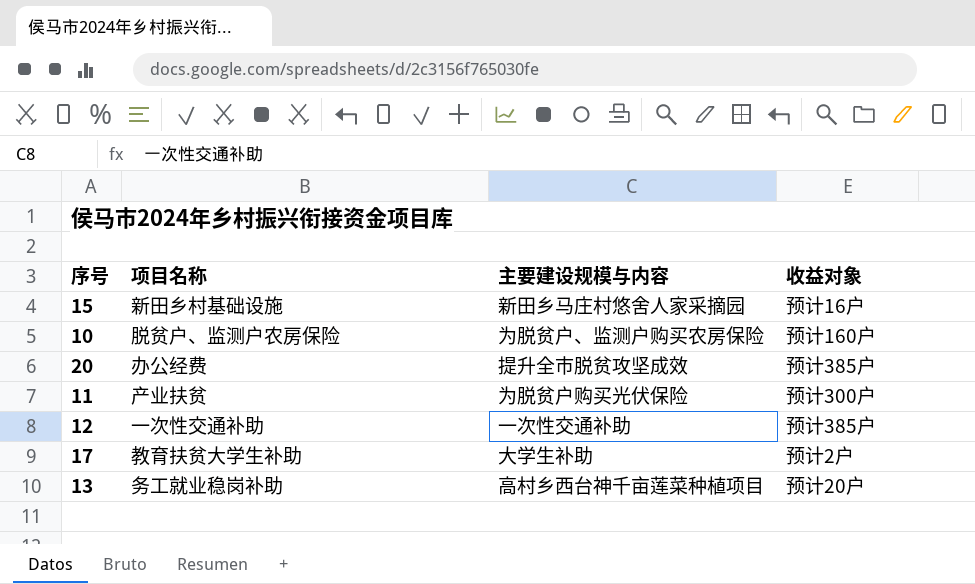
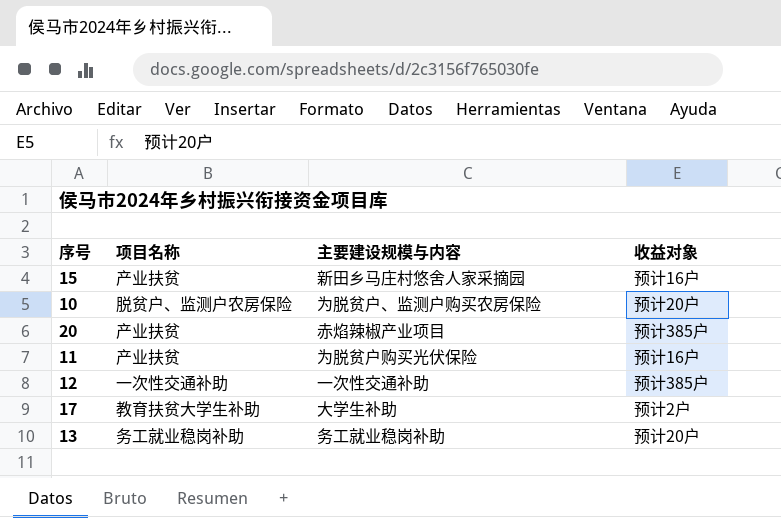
15 | 项目名称: 新田乡村基础设施 -> 产业扶贫
10 | 收益对象: 预计160户 -> 预计20户
20 | 项目名称: 办公经费 -> 产业扶贫
20 | 主要建设规模与内容: 提升全市脱贫攻坚成效 -> 赤焰辣椒产业项目
11 | 收益对象: 预计300户 -> 预计16户
13 | 主要建设规模与内容: 高村乡西台神千亩莲菜种植项目 -> 务工就业稳岗补助

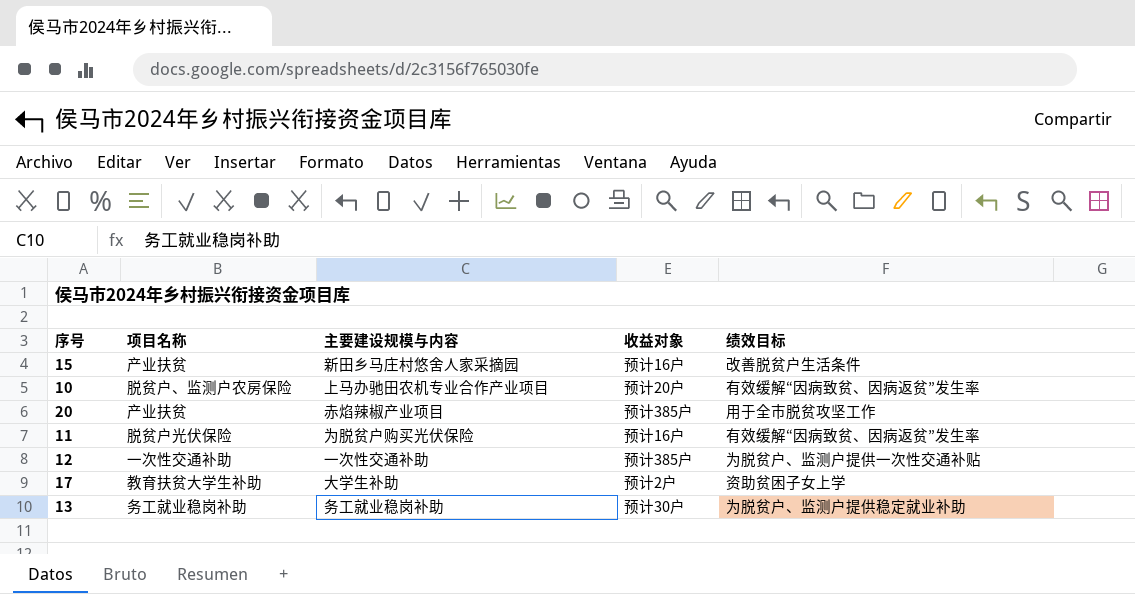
column 绩效目标 | position: none -> 5
10 | 主要建设规模与内容: 为脱贫户、监测户购买农房保险 -> 上马办驰田农机专业合作产业项目
11 | 项目名称: 产业扶贫 -> 脱贫户光伏保险
13 | 收益对象: 预计20户 -> 预计30户

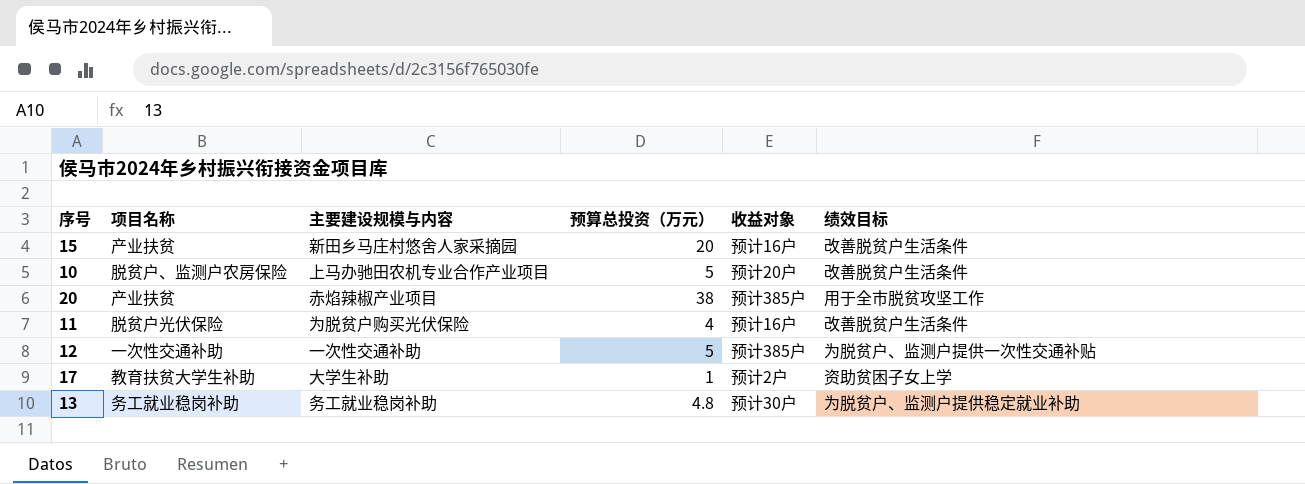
column 预算总投资（万元） | position: none -> 4
10 | 绩效目标: 有效缓解“因病致贫、因病返贫”发生率 -> 改善脱贫户生活条件
11 | 绩效目标: 有效缓解“因病致贫、因病返贫”发生率 -> 改善脱贫户生活条件

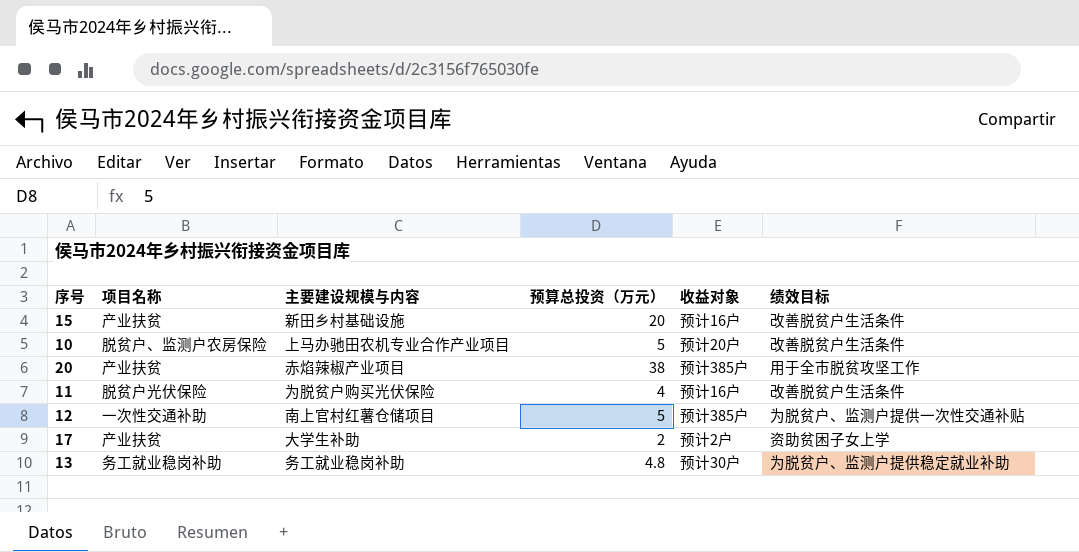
15 | 主要建设规模与内容: 新田乡马庄村悠舍人家采摘园 -> 新田乡村基础设施
12 | 主要建设规模与内容: 一次性交通补助 -> 南上官村红薯仓储项目
17 | 项目名称: 教育扶贫大学生补助 -> 产业扶贫
17 | 预算总投资（万元）: 1 -> 2

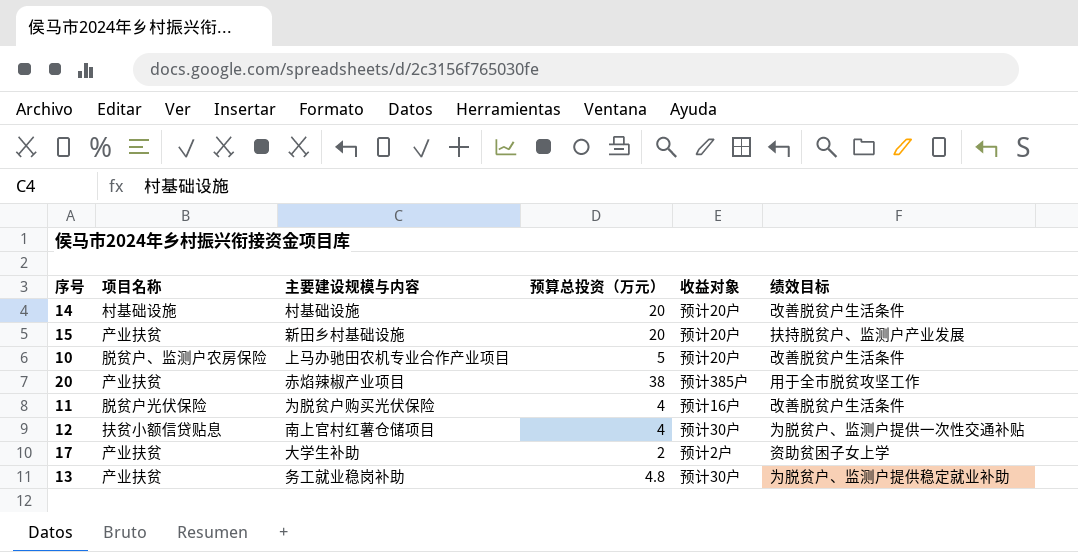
row 14: none -> 村基础设施 | 村基础设施 | 20 | 预计20户 | 改善脱贫户生活条件
15 | 收益对象: 预计16户 -> 预计20户
15 | 绩效目标: 改善脱贫户生活条件 -> 扶持脱贫户、监测户产业发展
12 | 项目名称: 一次性交通补助 -> 扶贫小额信贷贴息
12 | 预算总投资（万元）: 5 -> 4
12 | 收益对象: 预计385户 -> 预计30户
13 | 项目名称: 务工就业稳岗补助 -> 产业扶贫

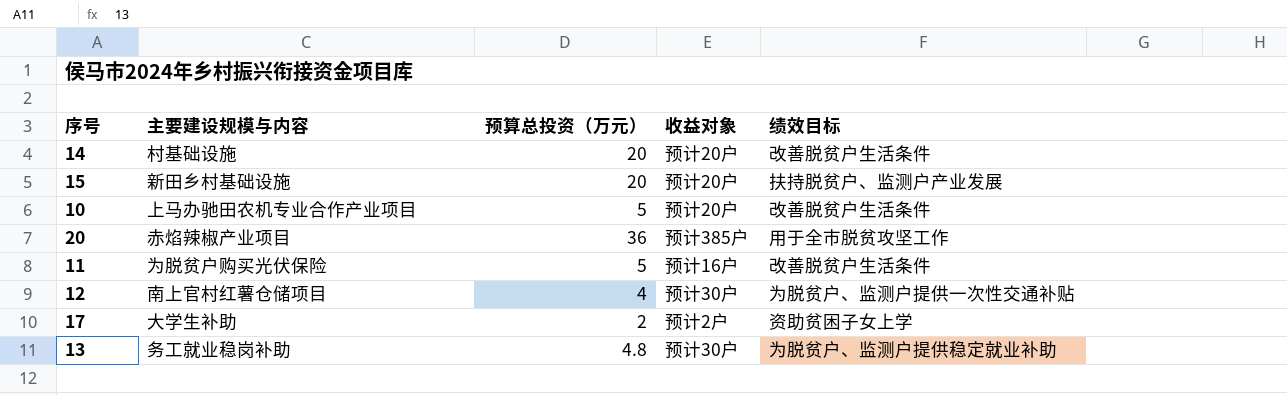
column 项目名称 | position: 2 -> none
20 | 预算总投资（万元）: 38 -> 36
11 | 预算总投资（万元）: 4 -> 5

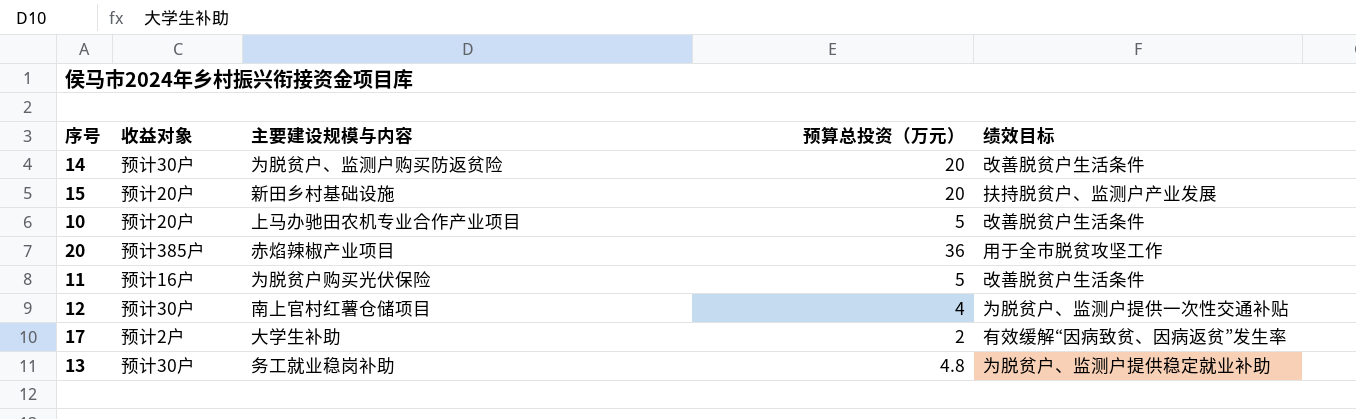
column 收益对象 | position: 4 -> 2
14 | 收益对象: 预计20户 -> 预计30户
14 | 主要建设规模与内容: 村基础设施 -> 为脱贫户、监测户购买防返贫险
17 | 绩效目标: 资助贫困子女上学 -> 有效缓解“因病致贫、因病返贫”发生率

